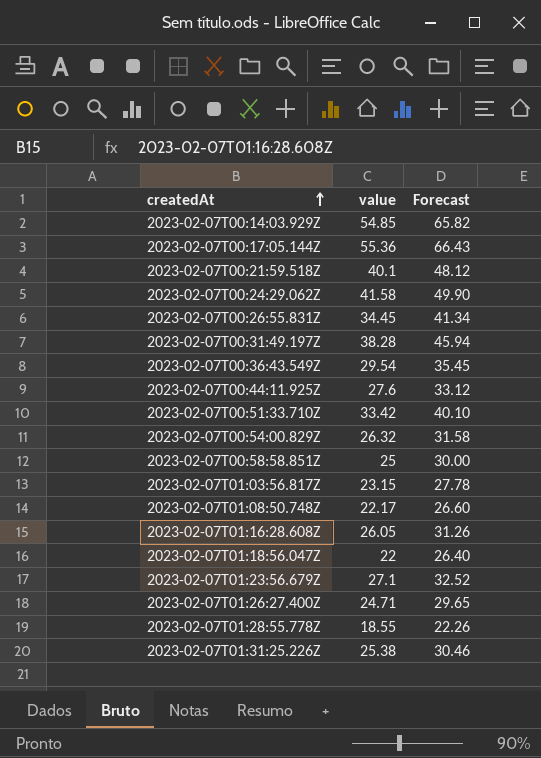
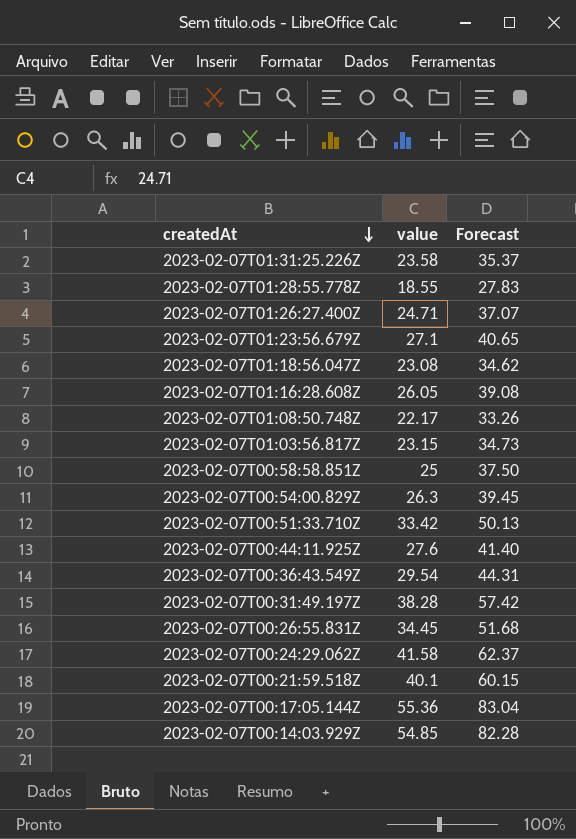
row order: createdAt ascending -> createdAt descending
column Forecast | formula: [value] * 1.2 -> [value] * 1.5
2023-02-07T01:31:25.226Z | value: 25.38 -> 23.58
2023-02-07T01:18:56.047Z | value: 22 -> 23.08
2023-02-07T00:54:00.829Z | value: 26.32 -> 26.3

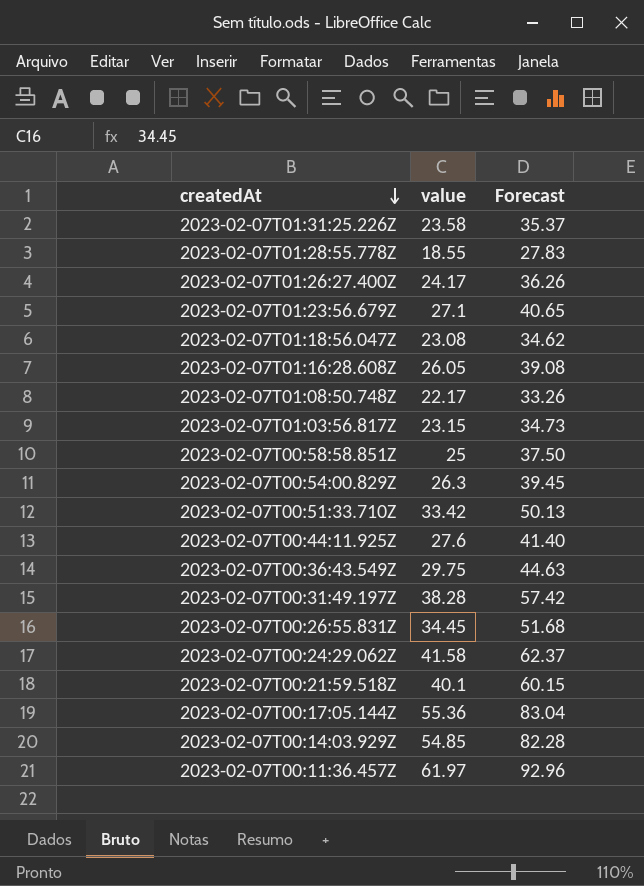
2023-02-07T01:26:27.400Z | value: 24.71 -> 24.17
2023-02-07T01:26:27.400Z | Forecast: 37.07 -> 36.26
2023-02-07T00:36:43.549Z | value: 29.54 -> 29.75
2023-02-07T00:36:43.549Z | Forecast: 44.31 -> 44.63
row 2023-02-07T00:11:36.457Z: none -> 61.97 | 92.96

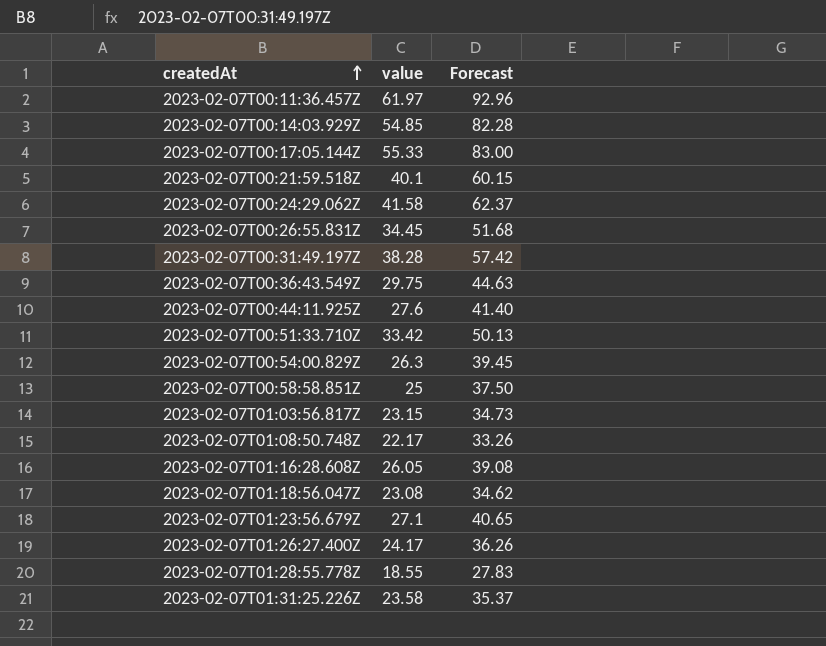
row order: createdAt descending -> createdAt ascending
2023-02-07T00:17:05.144Z | value: 55.36 -> 55.33
2023-02-07T00:17:05.144Z | Forecast: 83.04 -> 83.00

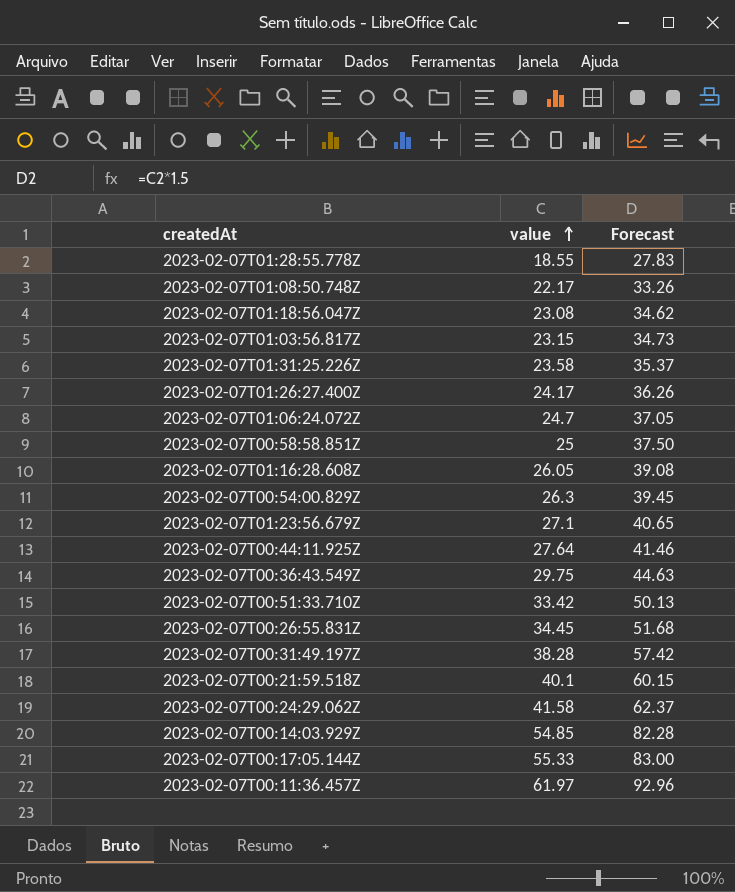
row order: createdAt ascending -> value ascending
row 2023-02-07T01:06:24.072Z: none -> 24.7 | 37.05
2023-02-07T00:44:11.925Z | value: 27.6 -> 27.64
2023-02-07T00:44:11.925Z | Forecast: 41.40 -> 41.46

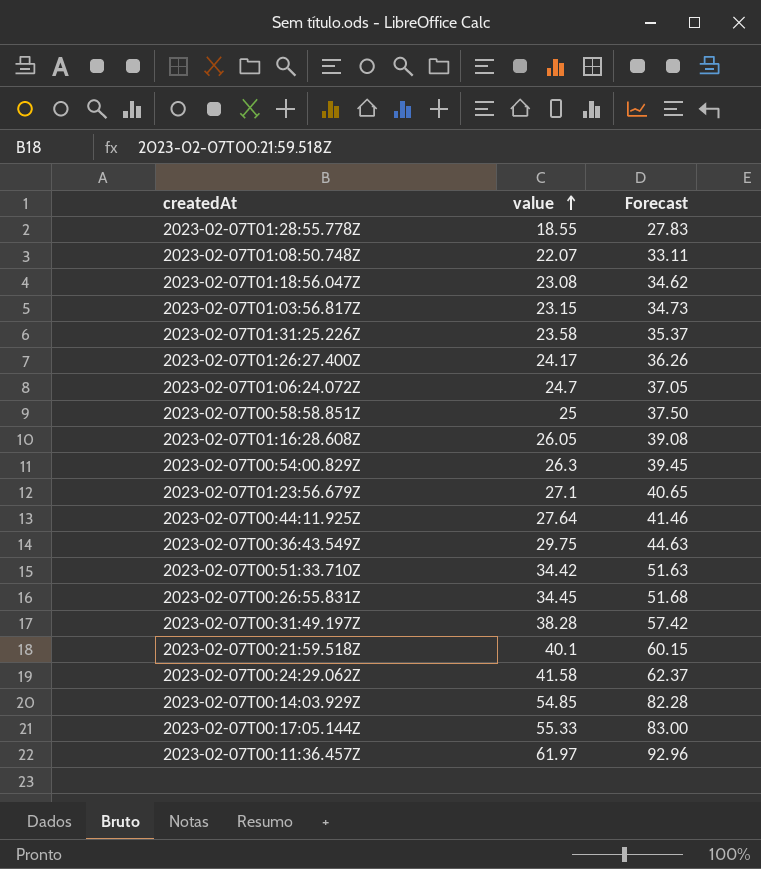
2023-02-07T01:08:50.748Z | value: 22.17 -> 22.07
2023-02-07T01:08:50.748Z | Forecast: 33.26 -> 33.11
2023-02-07T00:51:33.710Z | value: 33.42 -> 34.42
2023-02-07T00:51:33.710Z | Forecast: 50.13 -> 51.63

